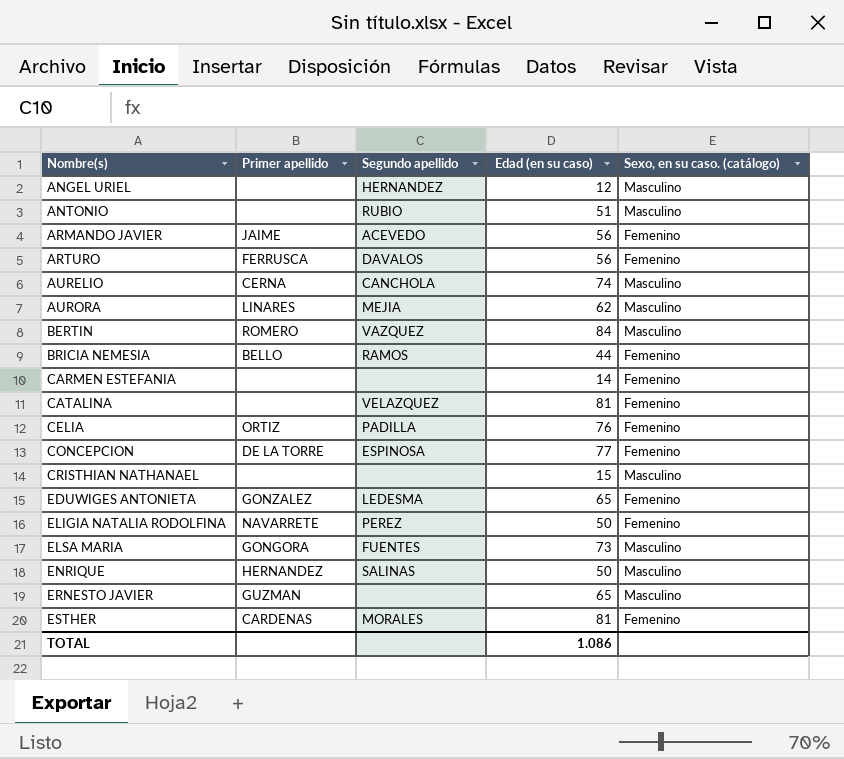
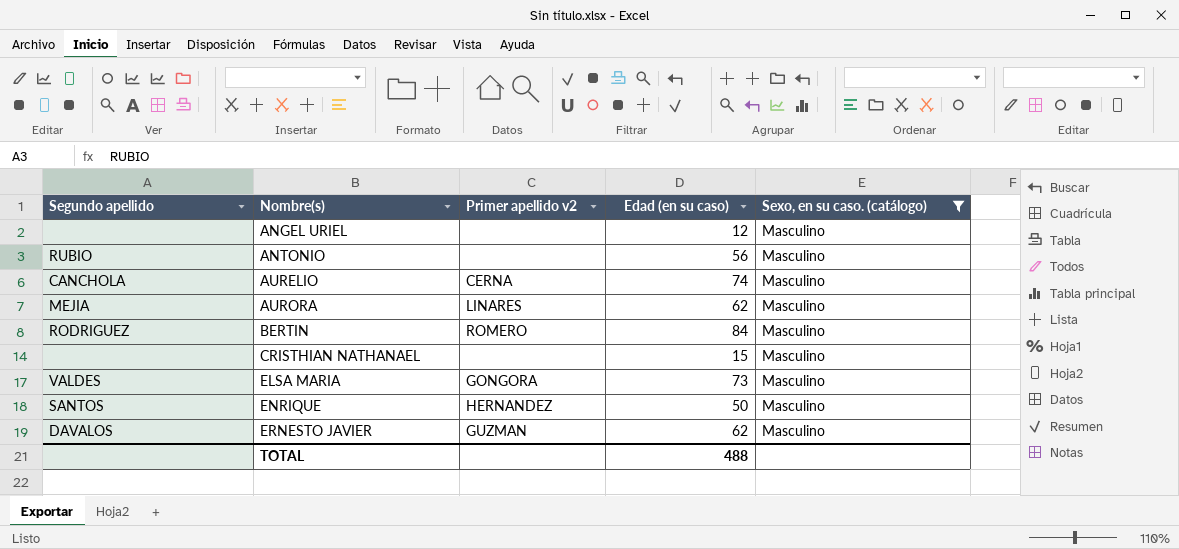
filter: none -> Sexo, en su caso. (catálogo) = Masculino
column Segundo apellido | position: 3 -> 1
column name: Primer apellido -> Primer apellido v2
ANGEL URIEL | Segundo apellido: HERNANDEZ -> none
ANTONIO | Edad (en su caso): 51 -> 56
BERTIN | Segundo apellido: VAZQUEZ -> RODRIGUEZ
ELSA MARIA | Segundo apellido: FUENTES -> VALDES
ENRIQUE | Segundo apellido: SALINAS -> SANTOS
ERNESTO JAVIER | Segundo apellido: none -> DAVALOS
ERNESTO JAVIER | Edad (en su caso): 65 -> 62
TOTAL | Edad (en su caso): 1.086 -> 488

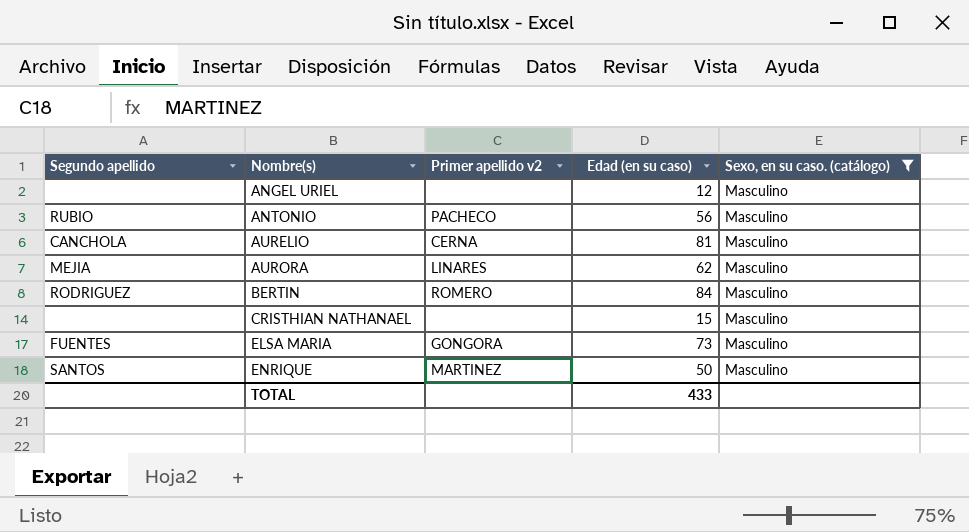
row ERNESTO JAVIER: DAVALOS | GUZMAN | 62 | Masculino -> none
ANTONIO | Primer apellido v2: none -> PACHECO
AURELIO | Edad (en su caso): 74 -> 81
ELSA MARIA | Segundo apellido: VALDES -> FUENTES
ENRIQUE | Primer apellido v2: HERNANDEZ -> MARTINEZ
TOTAL | Edad (en su caso): 488 -> 433

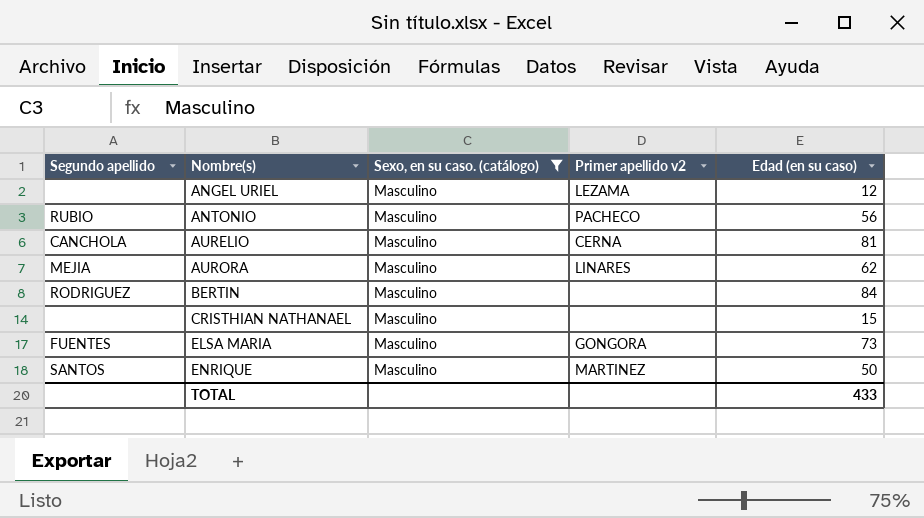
column Sexo, en su caso. (catálogo) | position: 5 -> 3
ANGEL URIEL | Primer apellido v2: none -> LEZAMA
BERTIN | Primer apellido v2: ROMERO -> none

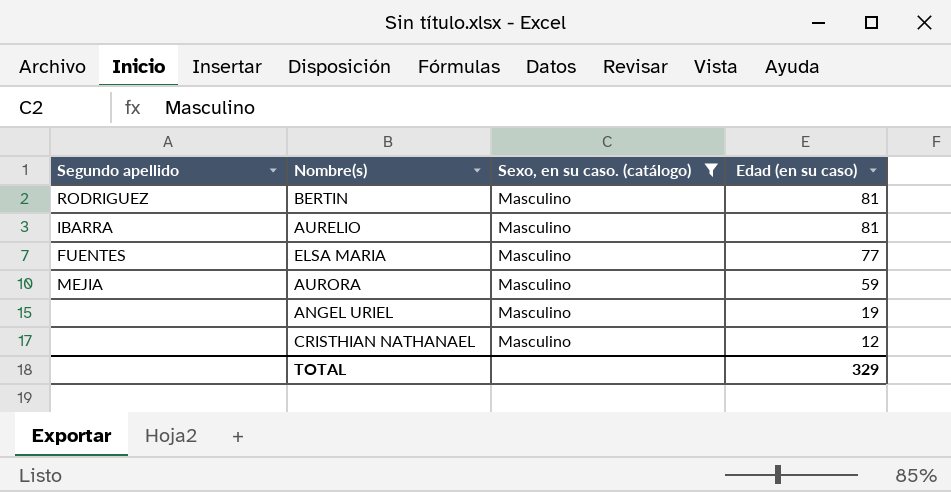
row order: Nombre(s) ascending -> Edad (en su caso) descending
column Primer apellido v2 | position: 4 -> none
row ANTONIO: RUBIO | Masculino | PACHECO | 56 -> none
row ENRIQUE: SANTOS | Masculino | MARTINEZ | 50 -> none
BERTIN | Edad (en su caso): 84 -> 81
AURELIO | Segundo apellido: CANCHOLA -> IBARRA
ELSA MARIA | Edad (en su caso): 73 -> 77
AURORA | Edad (en su caso): 62 -> 59
ANGEL URIEL | Edad (en su caso): 12 -> 19
CRISTHIAN NATHANAEL | Edad (en su caso): 15 -> 12
TOTAL | Edad (en su caso): 433 -> 329

